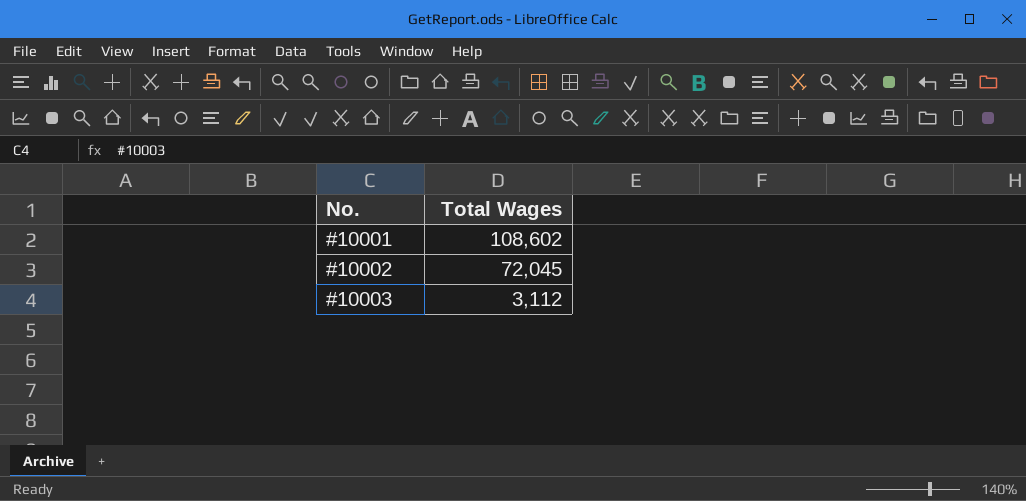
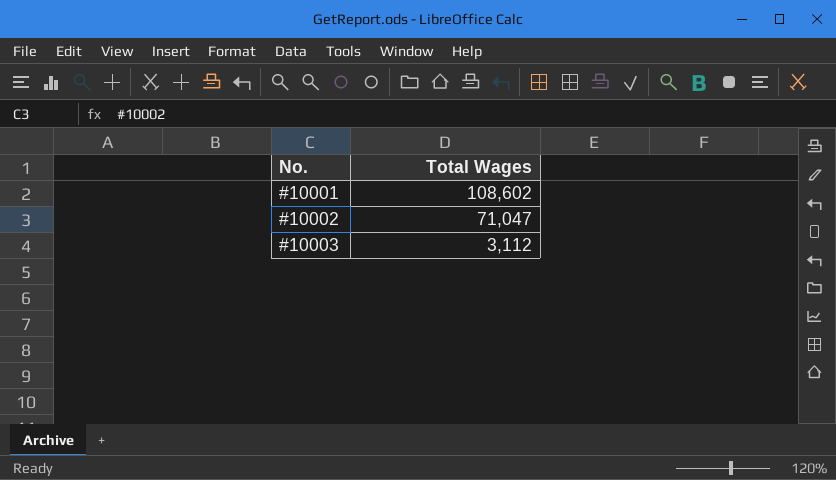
#10002 | Total Wages: 72,045 -> 71,047

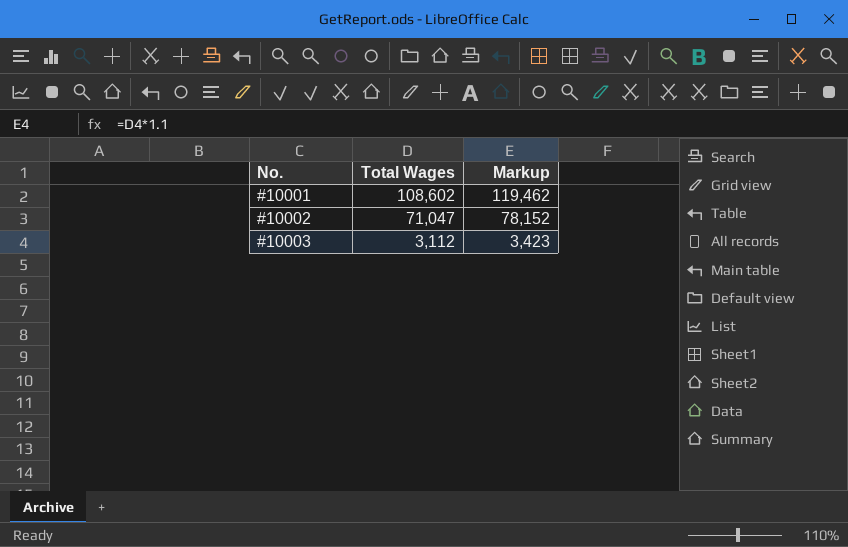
column Markup | formula: none -> [Total Wages] * 1.1

